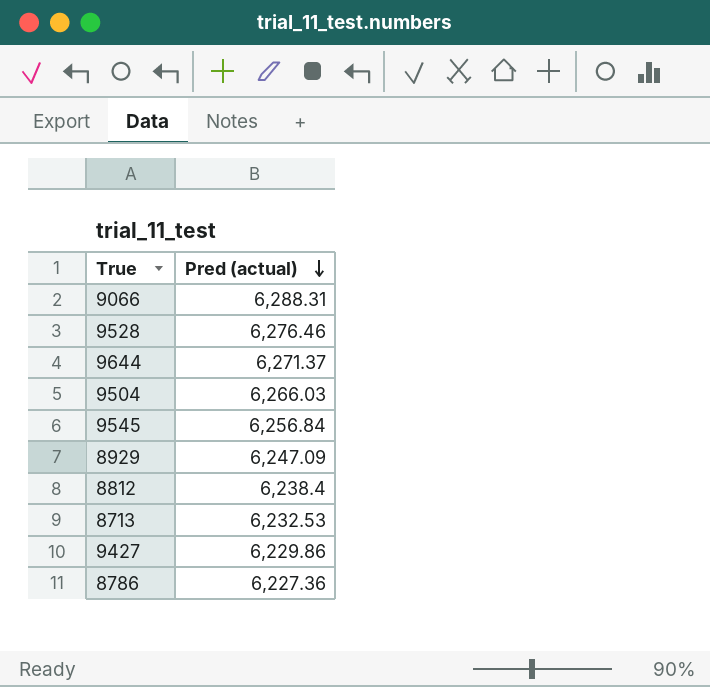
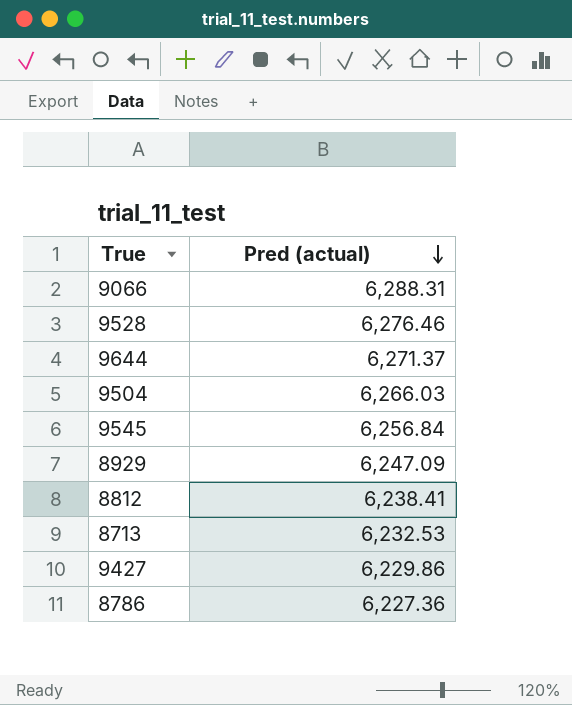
8812 | Pred (actual): 6,238.4 -> 6,238.41

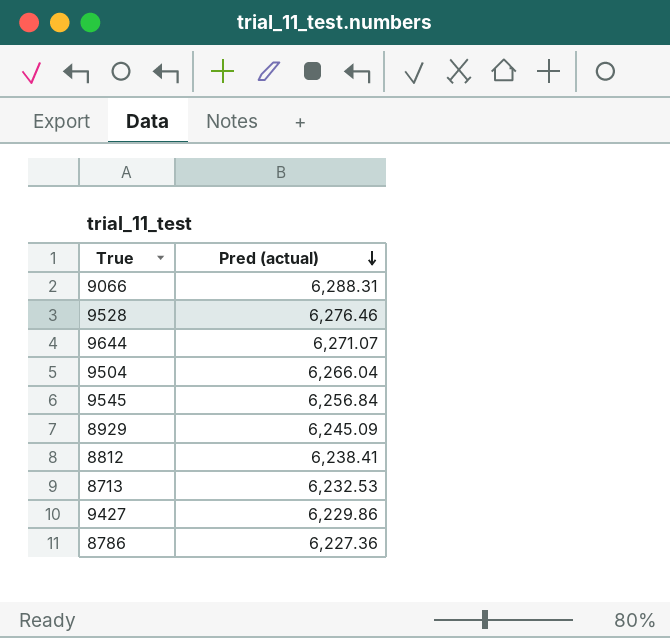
9644 | Pred (actual): 6,271.37 -> 6,271.07
9504 | Pred (actual): 6,266.03 -> 6,266.04
8929 | Pred (actual): 6,247.09 -> 6,245.09

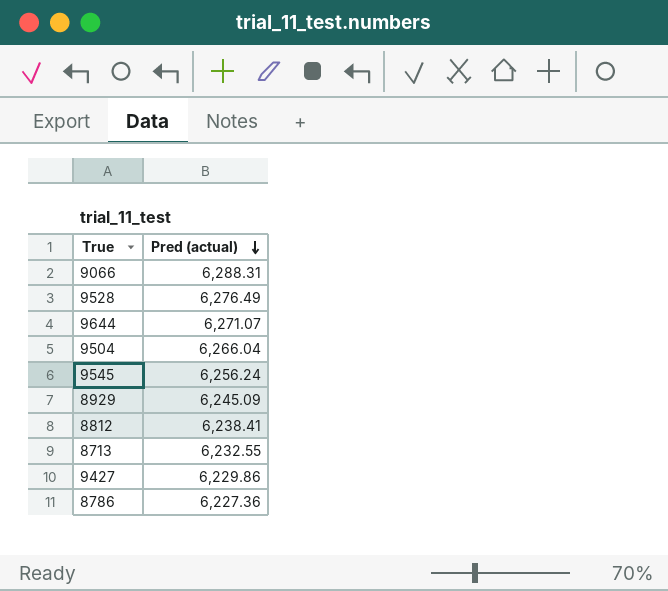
9528 | Pred (actual): 6,276.46 -> 6,276.49
9545 | Pred (actual): 6,256.84 -> 6,256.24
8713 | Pred (actual): 6,232.53 -> 6,232.55

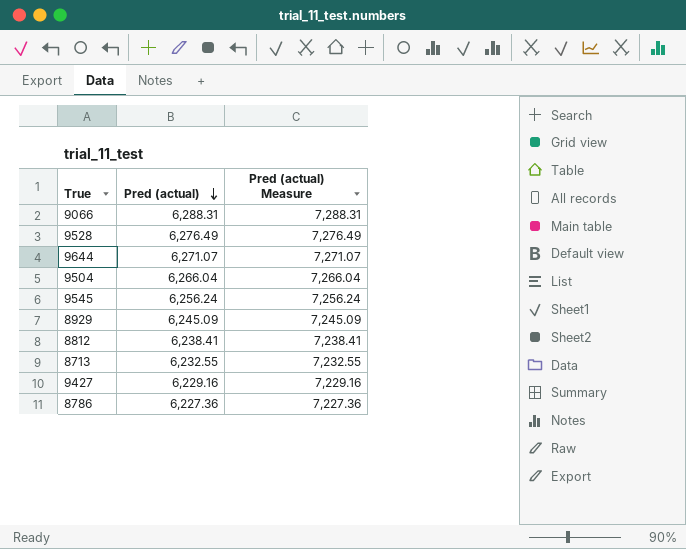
column Pred (actual) Measure | formula: none -> [Pred (actual)] + 1000
9427 | Pred (actual): 6,229.86 -> 6,229.16

